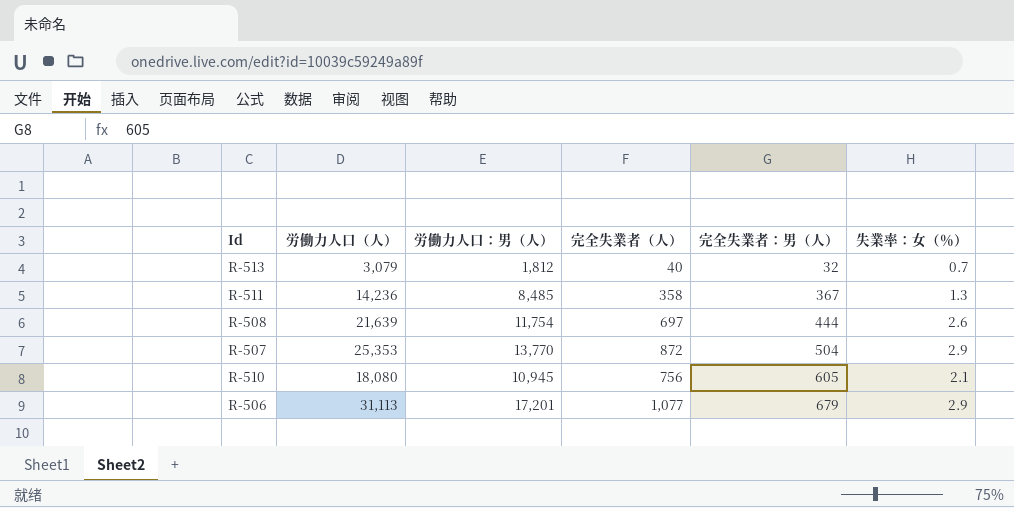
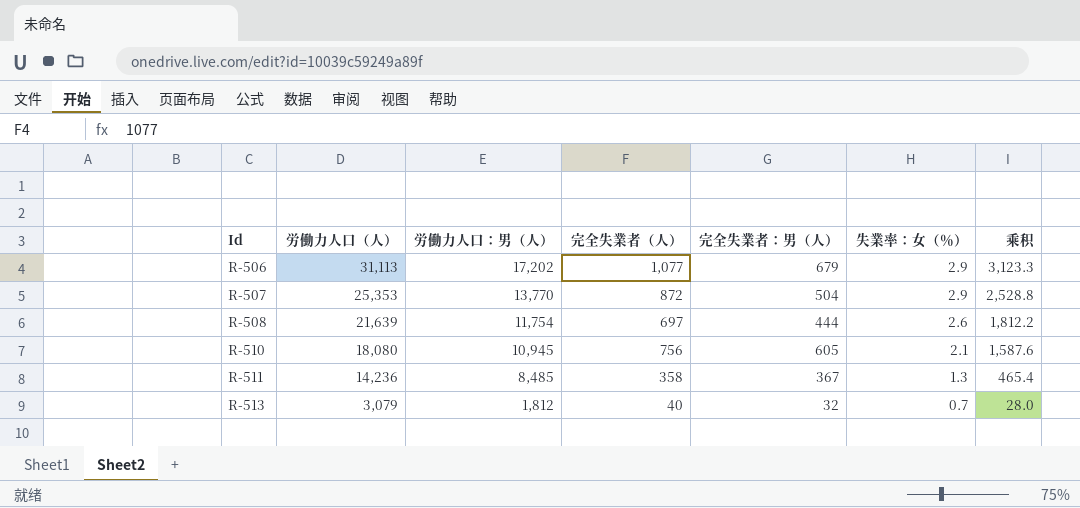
row order: 完全失業者：男（人） ascending -> Id ascending
column 乘积 | formula: none -> [完全失業者（人）] * [失業率：女（％）]
R-506 | 労働力人口：男（人）: 17,201 -> 17,202

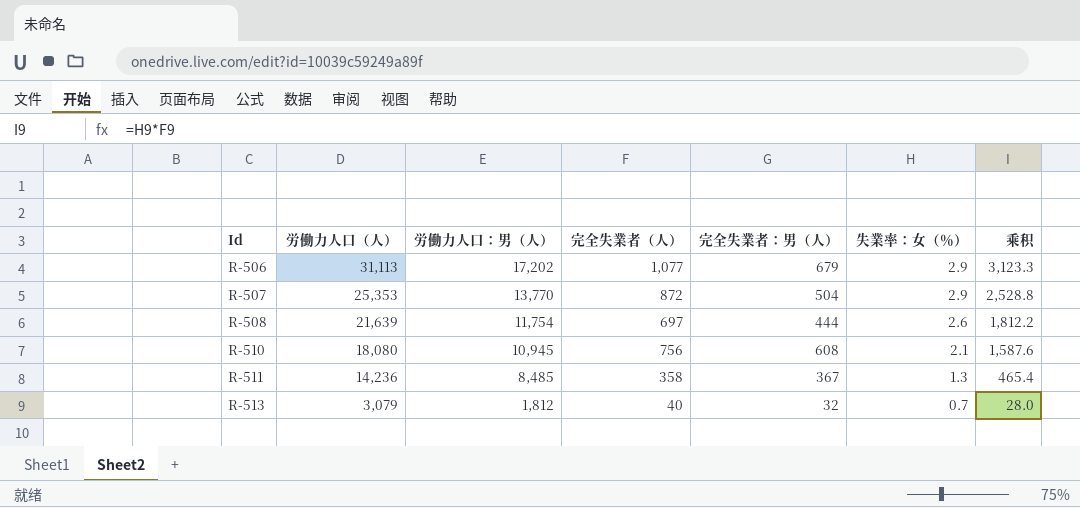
R-510 | 完全失業者：男（人）: 605 -> 608

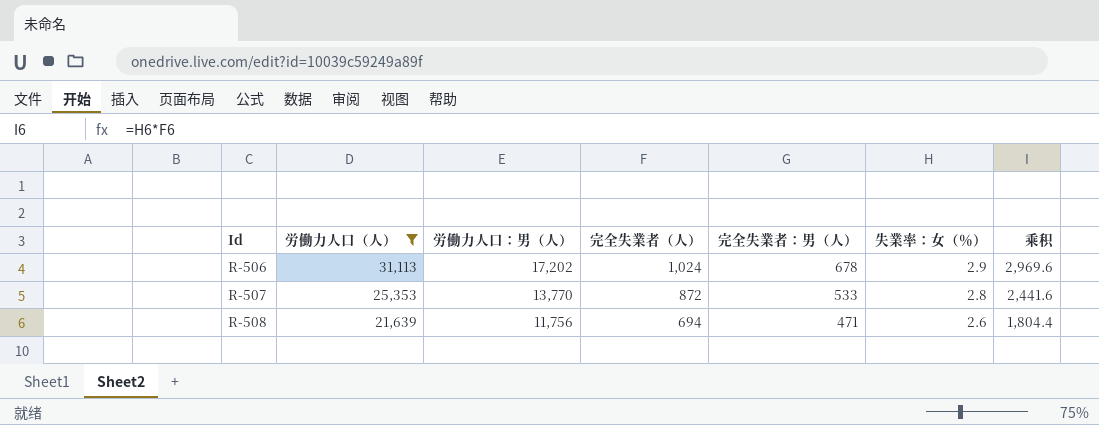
filter: none -> 労働力人口（人） >= 21,639
R-506 | 完全失業者（人）: 1,077 -> 1,024
R-506 | 完全失業者：男（人）: 679 -> 678
R-506 | 乘积: 3,123.3 -> 2,969.6
R-507 | 完全失業者：男（人）: 504 -> 533
R-507 | 失業率：女（％）: 2.9 -> 2.8
R-507 | 乘积: 2,528.8 -> 2,441.6
R-508 | 労働力人口：男（人）: 11,754 -> 11,756
R-508 | 完全失業者（人）: 697 -> 694
R-508 | 完全失業者：男（人）: 444 -> 471
R-508 | 乘积: 1,812.2 -> 1,804.4

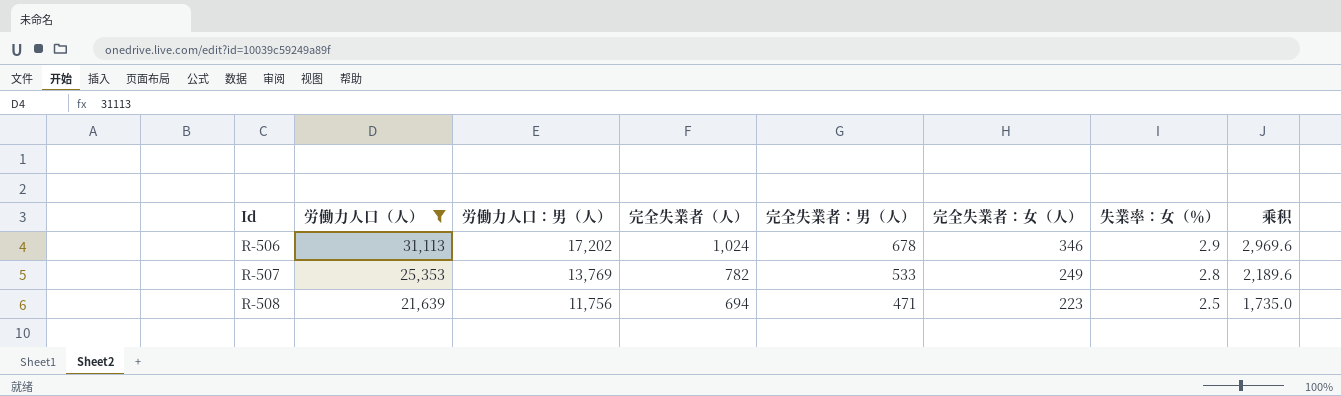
column 完全失業者：女（人） | formula: none -> [完全失業者（人）] - [完全失業者：男（人）]
R-507 | 労働力人口：男（人）: 13,770 -> 13,769
R-507 | 完全失業者（人）: 872 -> 782
R-507 | 乘积: 2,441.6 -> 2,189.6
R-508 | 失業率：女（％）: 2.6 -> 2.5
R-508 | 乘积: 1,804.4 -> 1,735.0

